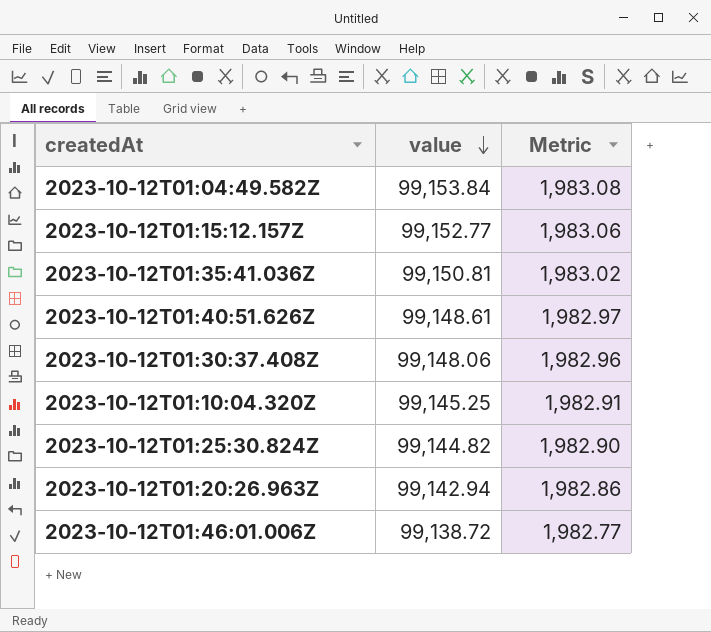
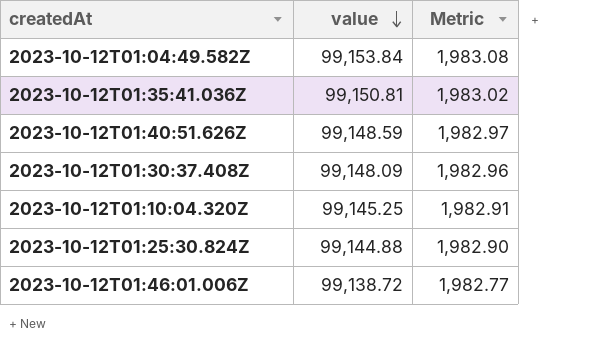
row 2023-10-12T01:15:12.157Z: 99,152.77 | 1,983.06 -> none
row 2023-10-12T01:20:26.963Z: 99,142.94 | 1,982.86 -> none
2023-10-12T01:40:51.626Z | value: 99,148.61 -> 99,148.59
2023-10-12T01:30:37.408Z | value: 99,148.06 -> 99,148.09
2023-10-12T01:25:30.824Z | value: 99,144.82 -> 99,144.88

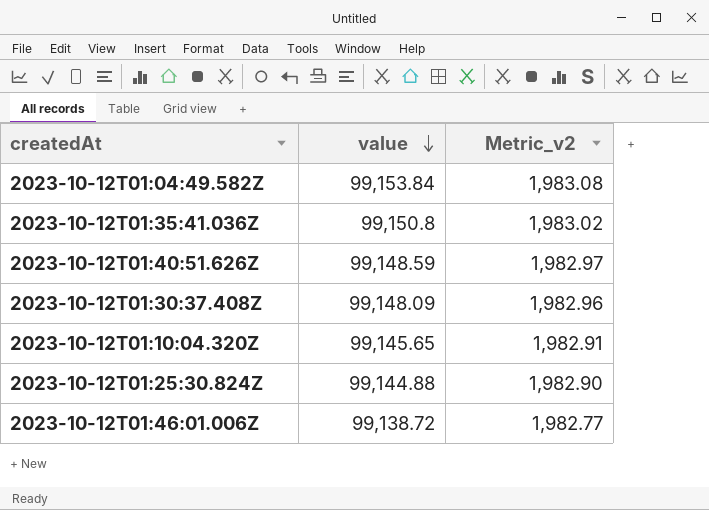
column name: Metric -> Metric_v2
2023-10-12T01:35:41.036Z | value: 99,150.81 -> 99,150.8
2023-10-12T01:10:04.320Z | value: 99,145.25 -> 99,145.65

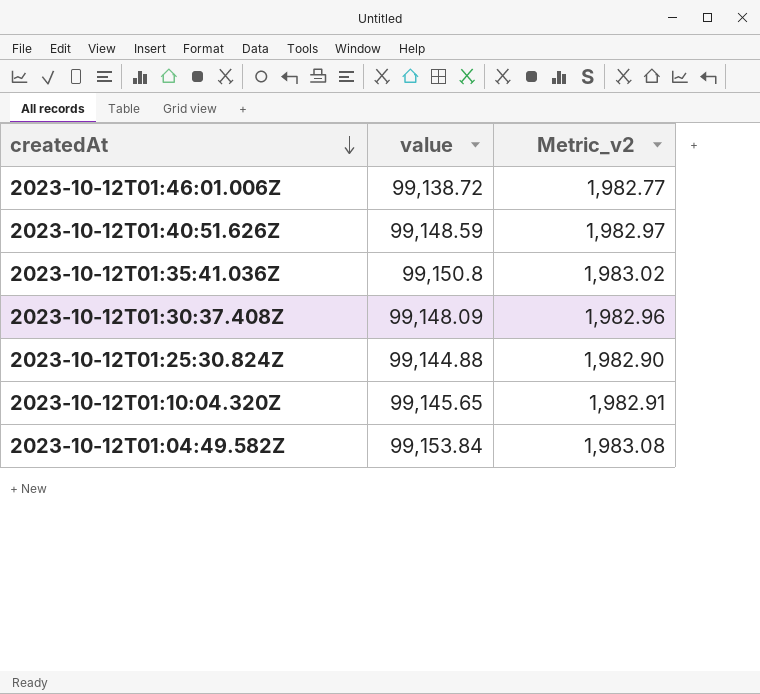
row order: value descending -> createdAt descending

